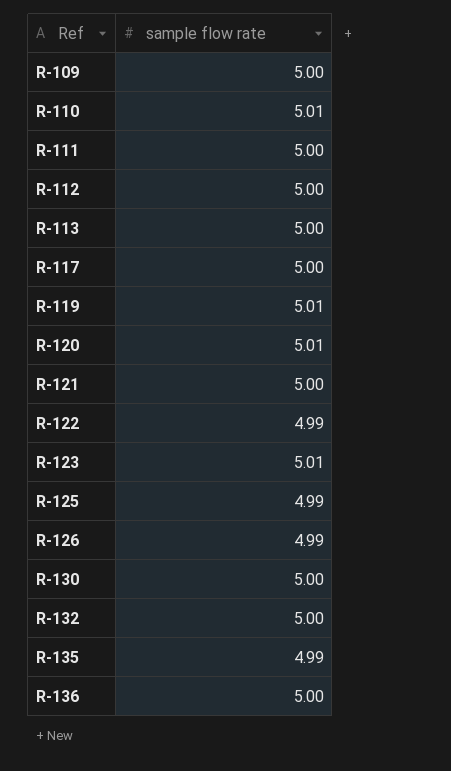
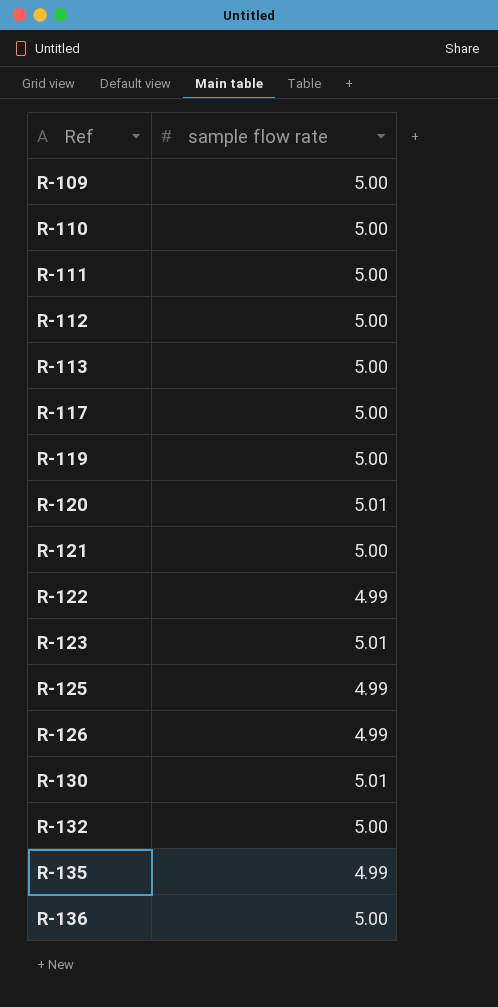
R-110 | sample flow rate: 5.01 -> 5.00
R-119 | sample flow rate: 5.01 -> 5.00
R-130 | sample flow rate: 5.00 -> 5.01

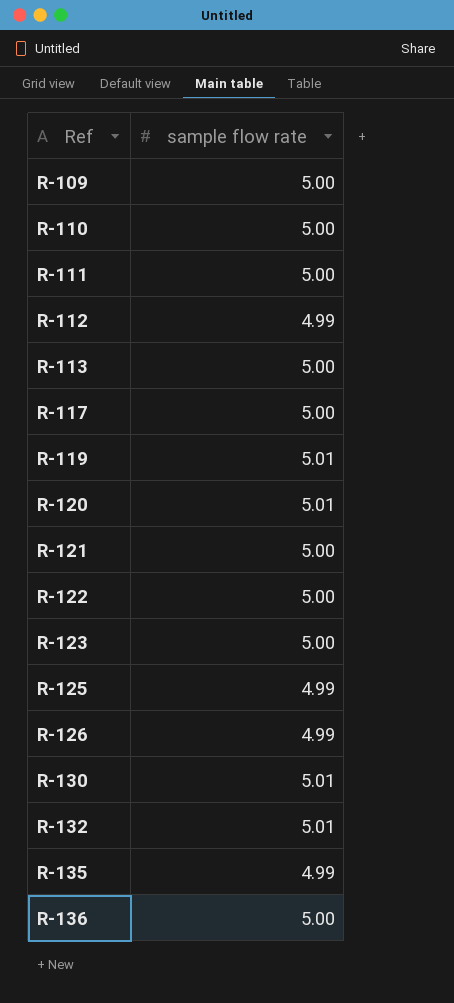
R-112 | sample flow rate: 5.00 -> 4.99
R-119 | sample flow rate: 5.00 -> 5.01
R-122 | sample flow rate: 4.99 -> 5.00
R-123 | sample flow rate: 5.01 -> 5.00
R-132 | sample flow rate: 5.00 -> 5.01

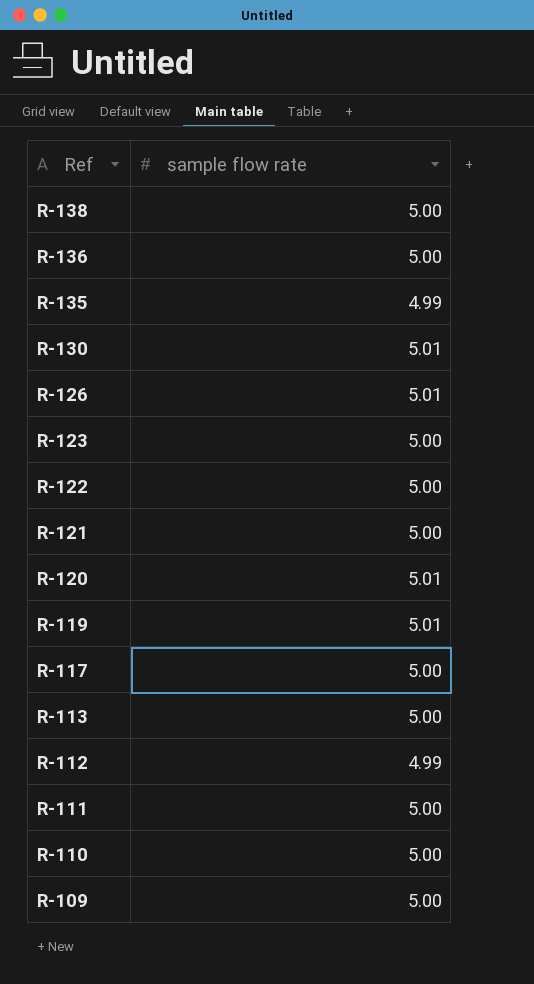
row order: Ref ascending -> Ref descending
row R-125: 4.99 -> none
row R-132: 5.01 -> none
row R-138: none -> 5.00
R-126 | sample flow rate: 4.99 -> 5.01

